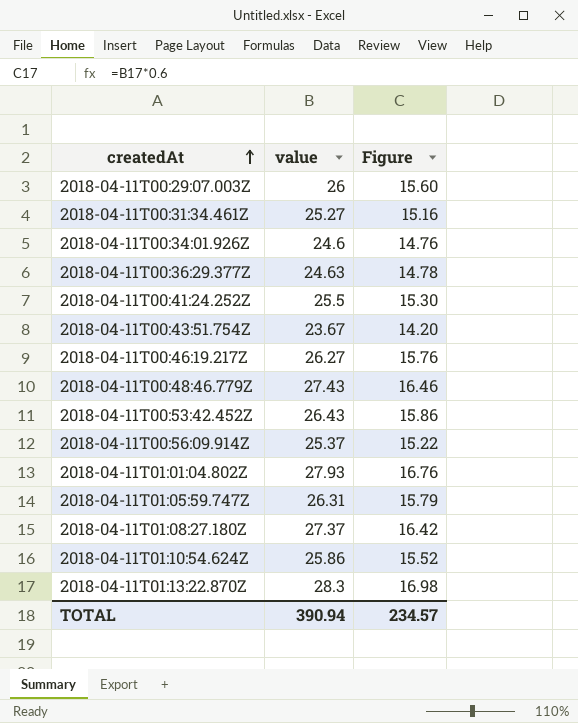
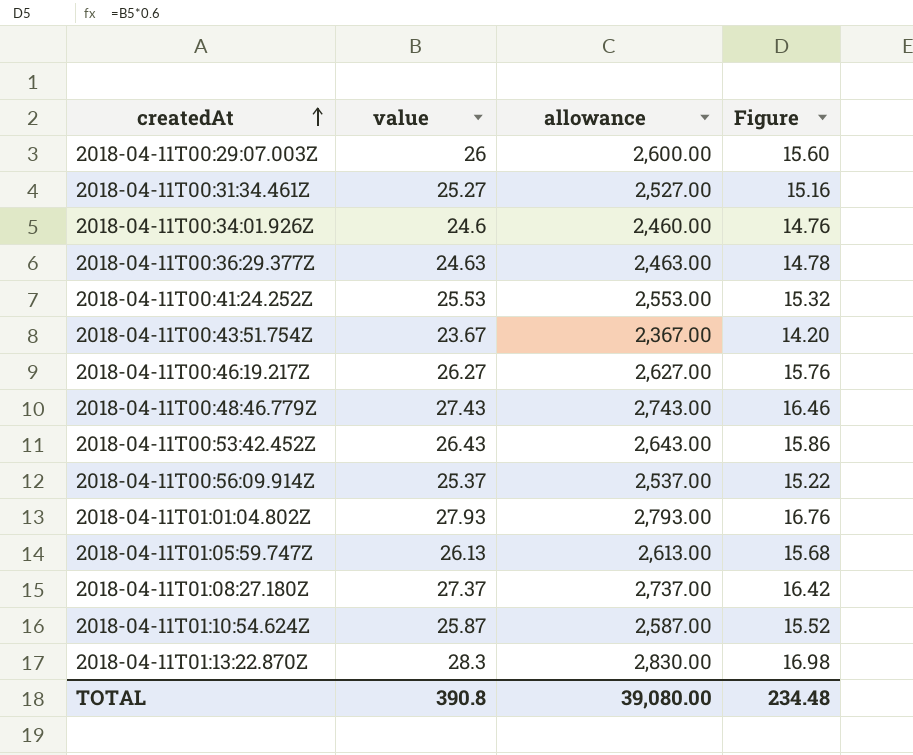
column allowance | formula: none -> [value] * 100
2018-04-11T00:41:24.252Z | value: 25.5 -> 25.53
2018-04-11T00:41:24.252Z | Figure: 15.30 -> 15.32
2018-04-11T01:05:59.747Z | value: 26.31 -> 26.13
2018-04-11T01:05:59.747Z | Figure: 15.79 -> 15.68
2018-04-11T01:10:54.624Z | value: 25.86 -> 25.87
TOTAL | value: 390.94 -> 390.8
TOTAL | Figure: 234.57 -> 234.48

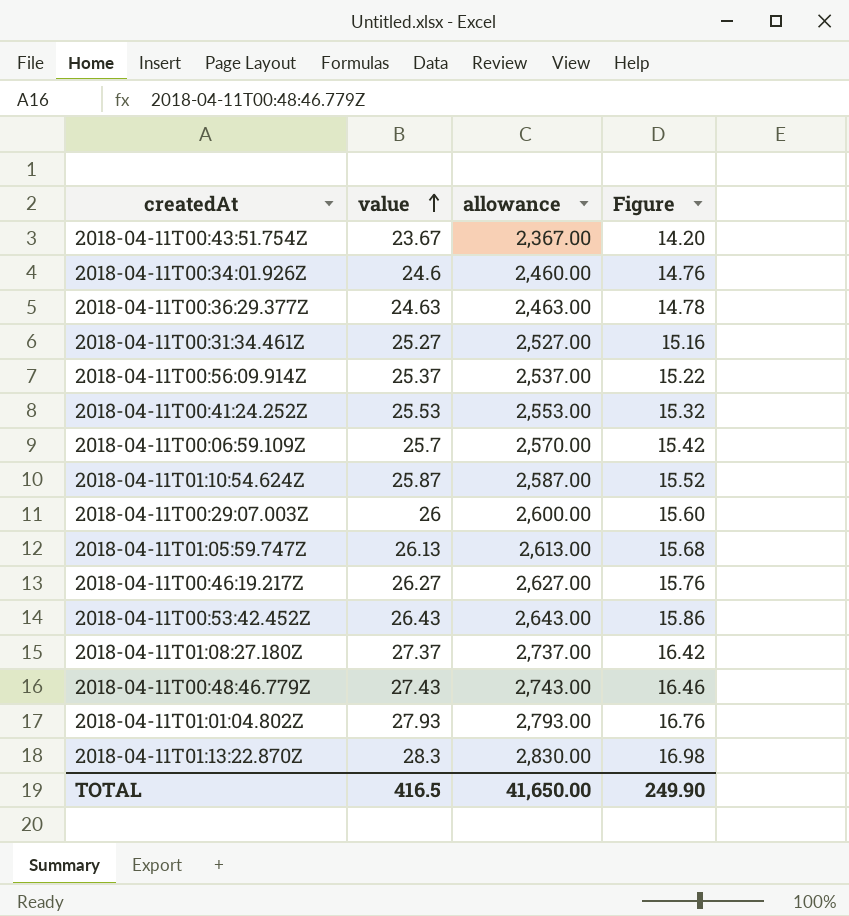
row order: createdAt ascending -> value ascending
row 2018-04-11T00:06:59.109Z: none -> 25.7 | 2,570.00 | 15.42
TOTAL | value: 390.8 -> 416.5
TOTAL | allowance: 39,080.00 -> 41,650.00
TOTAL | Figure: 234.48 -> 249.90

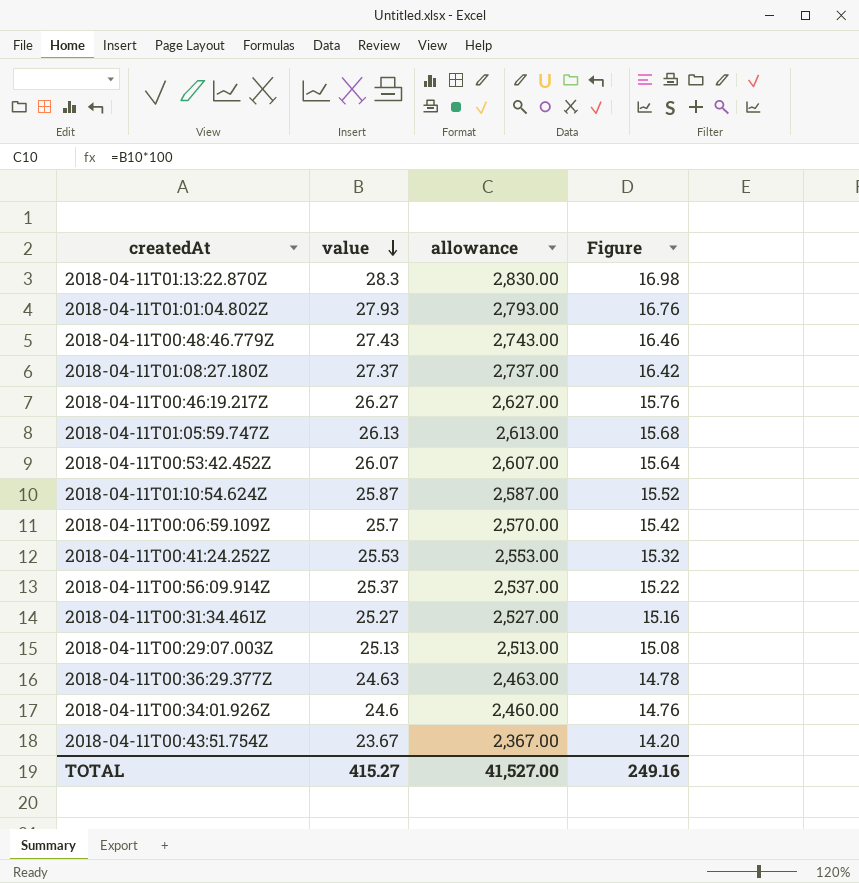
row order: value ascending -> value descending
2018-04-11T00:53:42.452Z | value: 26.43 -> 26.07
2018-04-11T00:53:42.452Z | allowance: 2,643.00 -> 2,607.00
2018-04-11T00:53:42.452Z | Figure: 15.86 -> 15.64
2018-04-11T00:29:07.003Z | value: 26 -> 25.13
2018-04-11T00:29:07.003Z | allowance: 2,600.00 -> 2,513.00
2018-04-11T00:29:07.003Z | Figure: 15.60 -> 15.08
TOTAL | value: 416.5 -> 415.27
TOTAL | allowance: 41,650.00 -> 41,527.00
TOTAL | Figure: 249.90 -> 249.16

